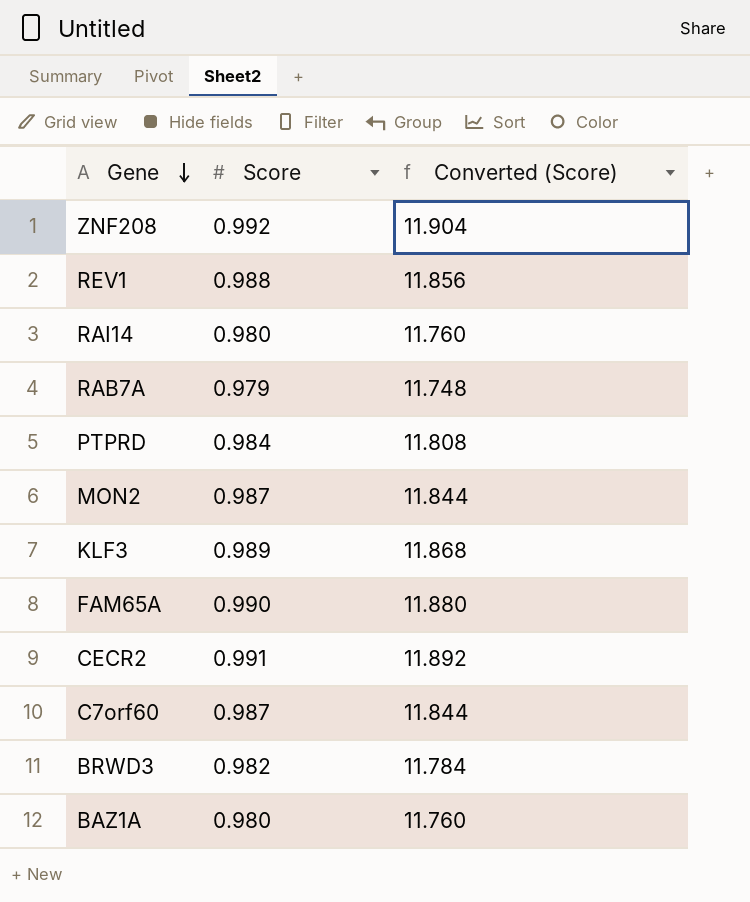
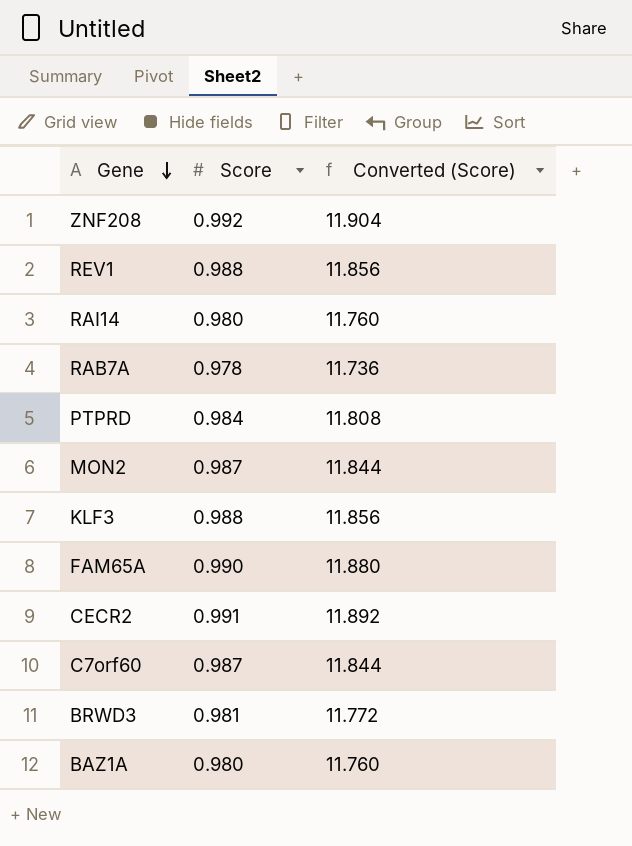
RAB7A | Score: 0.979 -> 0.978
RAB7A | Converted (Score): 11.748 -> 11.736
KLF3 | Score: 0.989 -> 0.988
KLF3 | Converted (Score): 11.868 -> 11.856
BRWD3 | Score: 0.982 -> 0.981
BRWD3 | Converted (Score): 11.784 -> 11.772

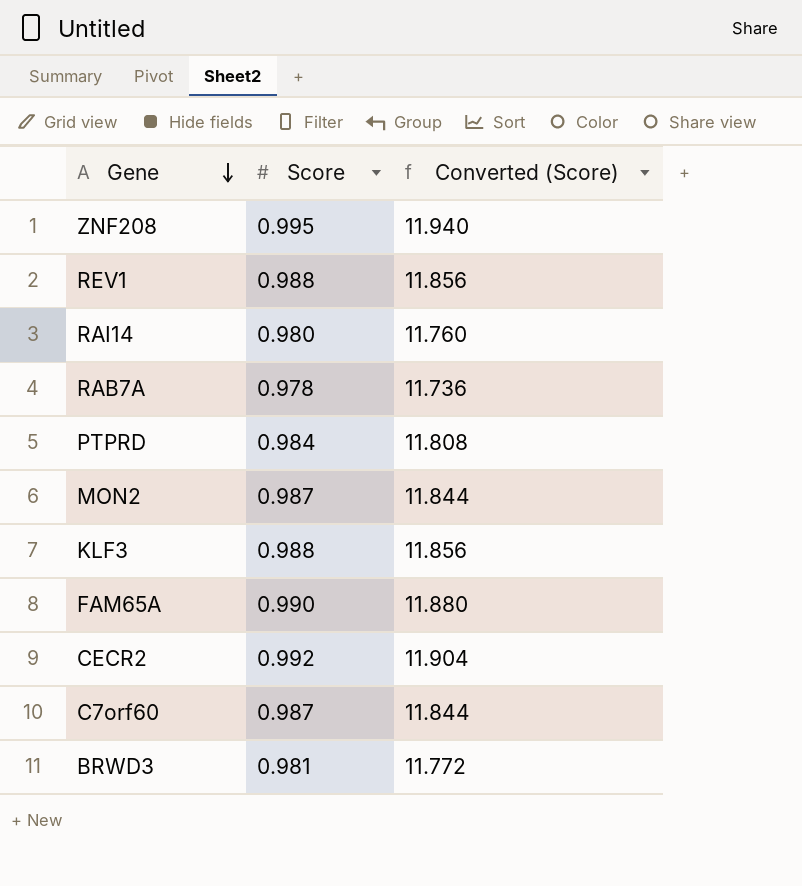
row BAZ1A: 0.980 | 11.760 -> none
ZNF208 | Score: 0.992 -> 0.995
ZNF208 | Converted (Score): 11.904 -> 11.940
CECR2 | Score: 0.991 -> 0.992
CECR2 | Converted (Score): 11.892 -> 11.904

